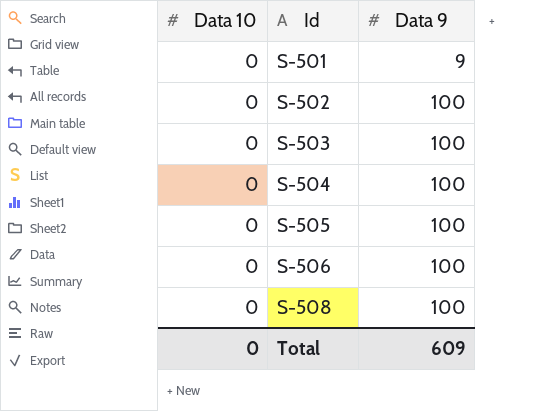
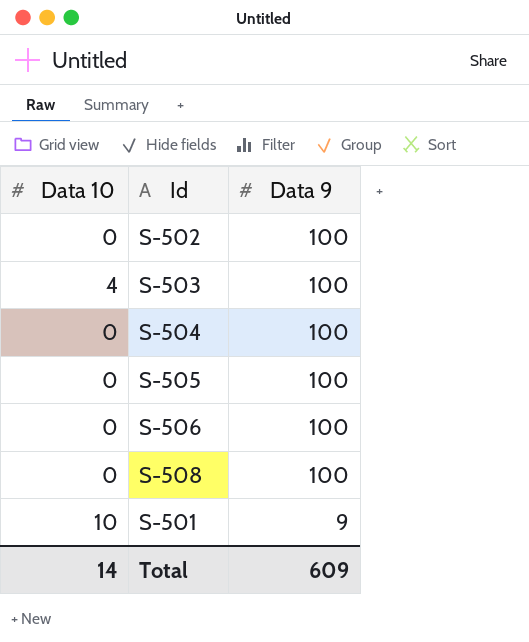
row order: Id ascending -> Data 9 descending
S-503 | Data 10: 0 -> 4
S-501 | Data 10: 0 -> 10
Total | Data 10: 0 -> 14

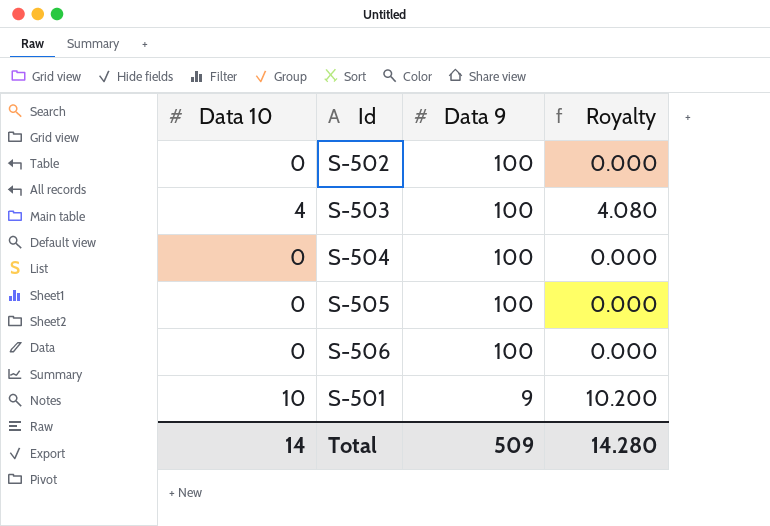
column Royalty | formula: none -> [Data 10] * 1.02
row S-508: 0 | 100 -> none
Total | Data 9: 609 -> 509

